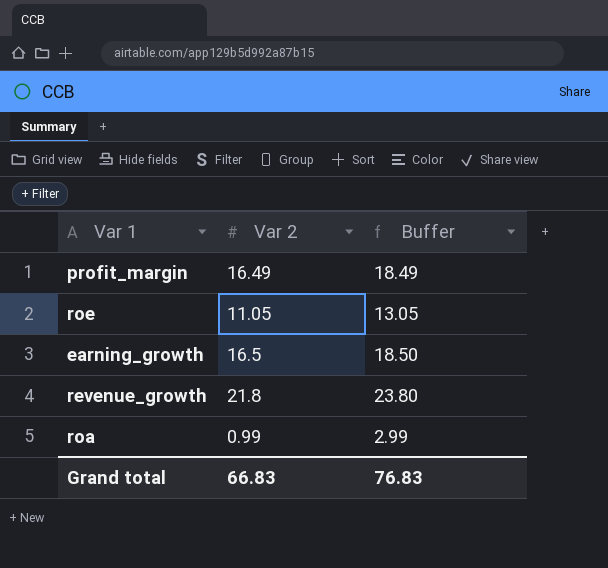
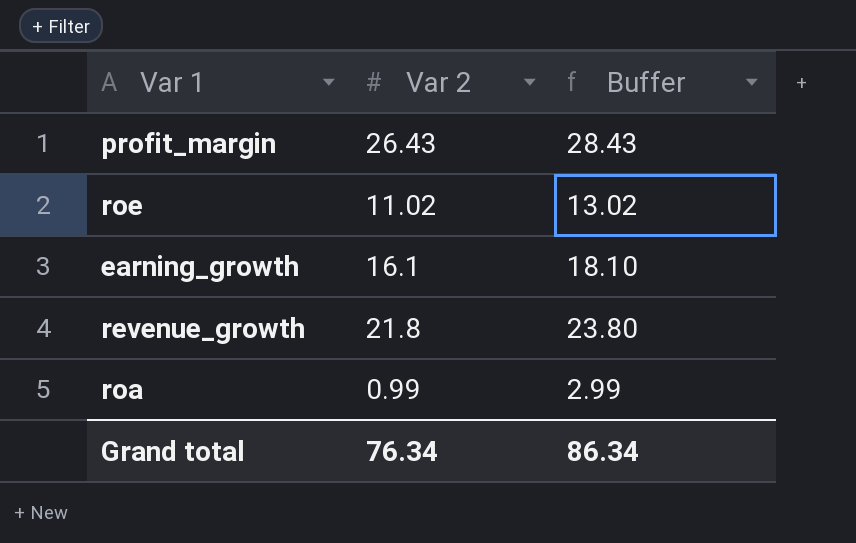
profit_margin | Var 2: 16.49 -> 26.43
profit_margin | Buffer: 18.49 -> 28.43
roe | Var 2: 11.05 -> 11.02
roe | Buffer: 13.05 -> 13.02
earning_growth | Var 2: 16.5 -> 16.1
earning_growth | Buffer: 18.50 -> 18.10
Grand total | Var 2: 66.83 -> 76.34
Grand total | Buffer: 76.83 -> 86.34

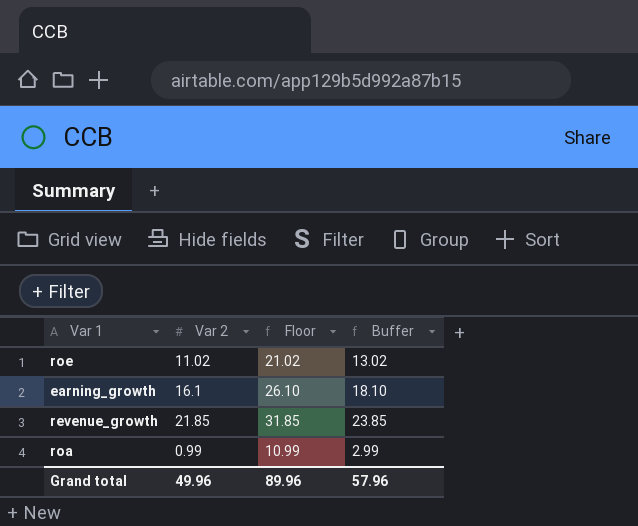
column Floor | formula: none -> [Var 2] + 10
row profit_margin: 26.43 | 28.43 -> none
revenue_growth | Var 2: 21.8 -> 21.85
revenue_growth | Buffer: 23.80 -> 23.85
Grand total | Var 2: 76.34 -> 49.96
Grand total | Buffer: 86.34 -> 57.96

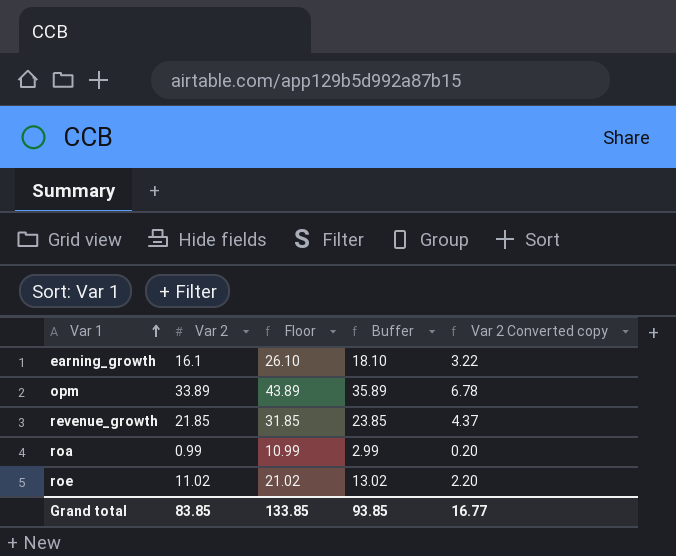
row order: none -> Var 1 ascending
column Var 2 Converted copy | formula: none -> [Var 2] * 0.2
row opm: none -> 33.89 | 43.89 | 35.89 | 6.78
Grand total | Var 2: 49.96 -> 83.85
Grand total | Floor: 89.96 -> 133.85
Grand total | Buffer: 57.96 -> 93.85

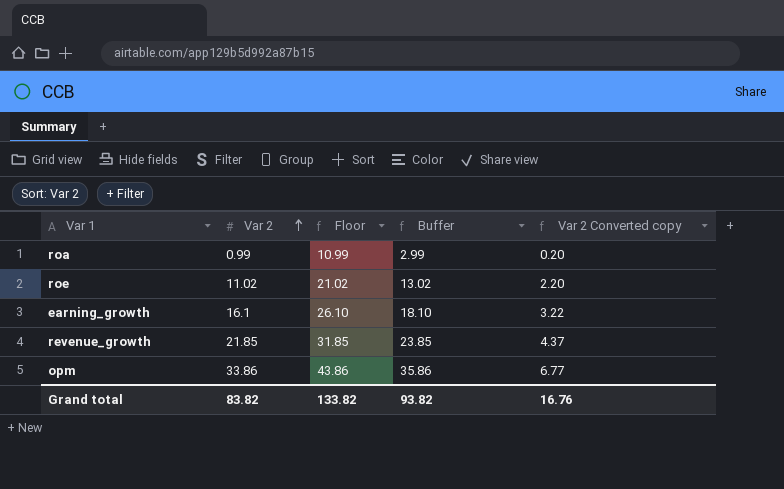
row order: Var 1 ascending -> Var 2 ascending
opm | Var 2: 33.89 -> 33.86
opm | Floor: 43.89 -> 43.86
opm | Buffer: 35.89 -> 35.86
opm | Var 2 Converted copy: 6.78 -> 6.77
Grand total | Var 2: 83.85 -> 83.82
Grand total | Floor: 133.85 -> 133.82
Grand total | Buffer: 93.85 -> 93.82
Grand total | Var 2 Converted copy: 16.77 -> 16.76

